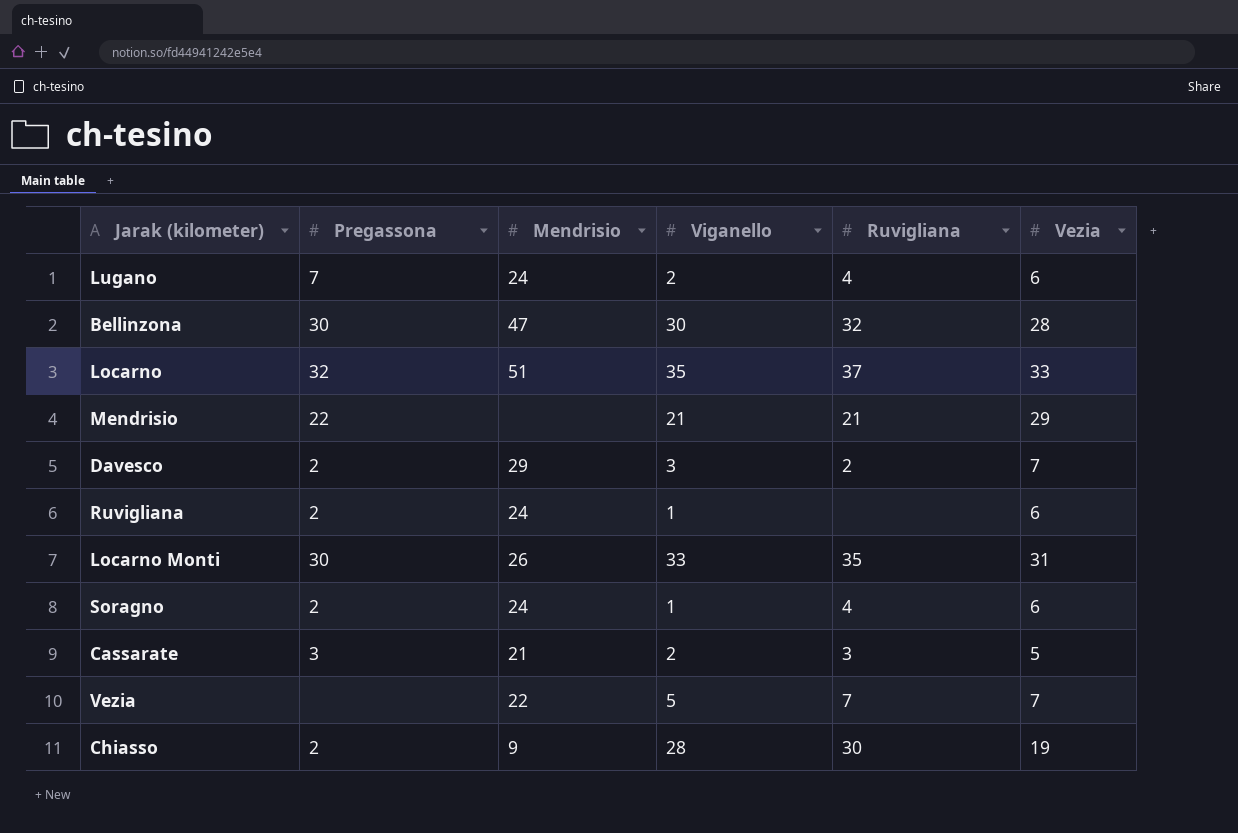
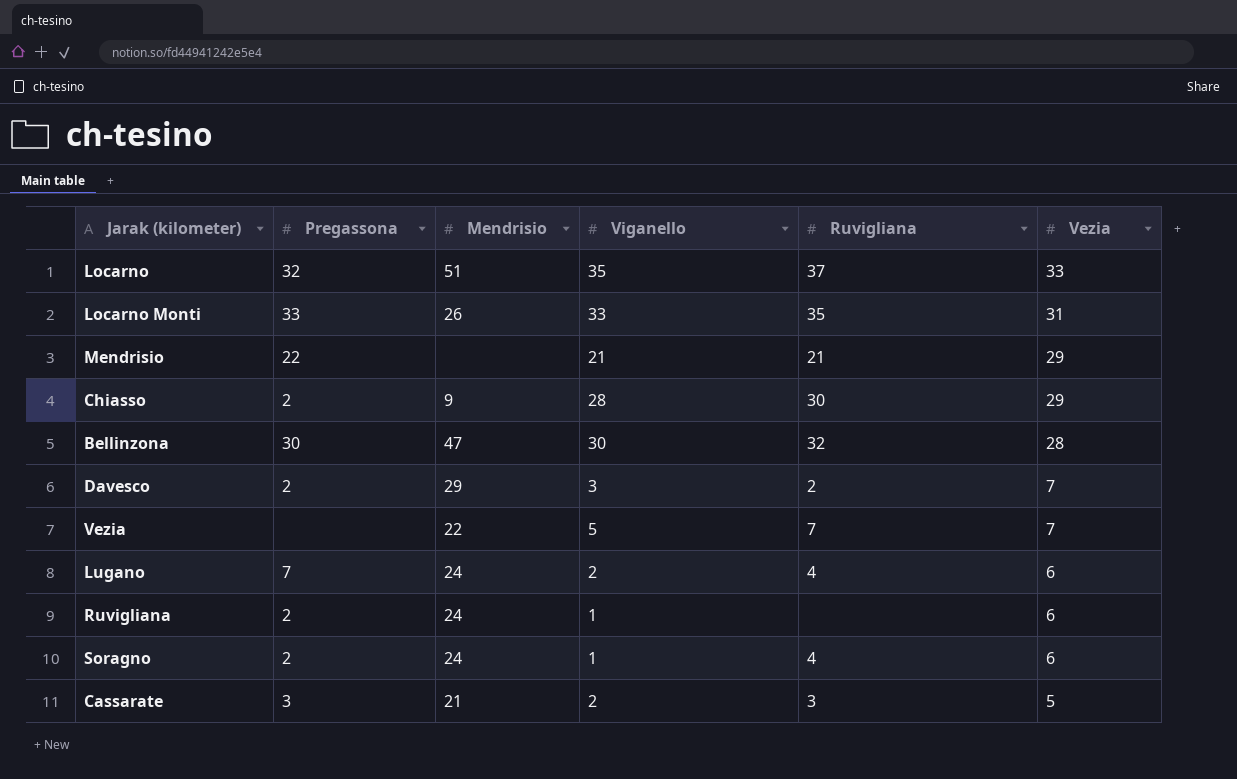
row order: none -> Vezia descending
Locarno Monti | Pregassona: 30 -> 33
Chiasso | Vezia: 19 -> 29

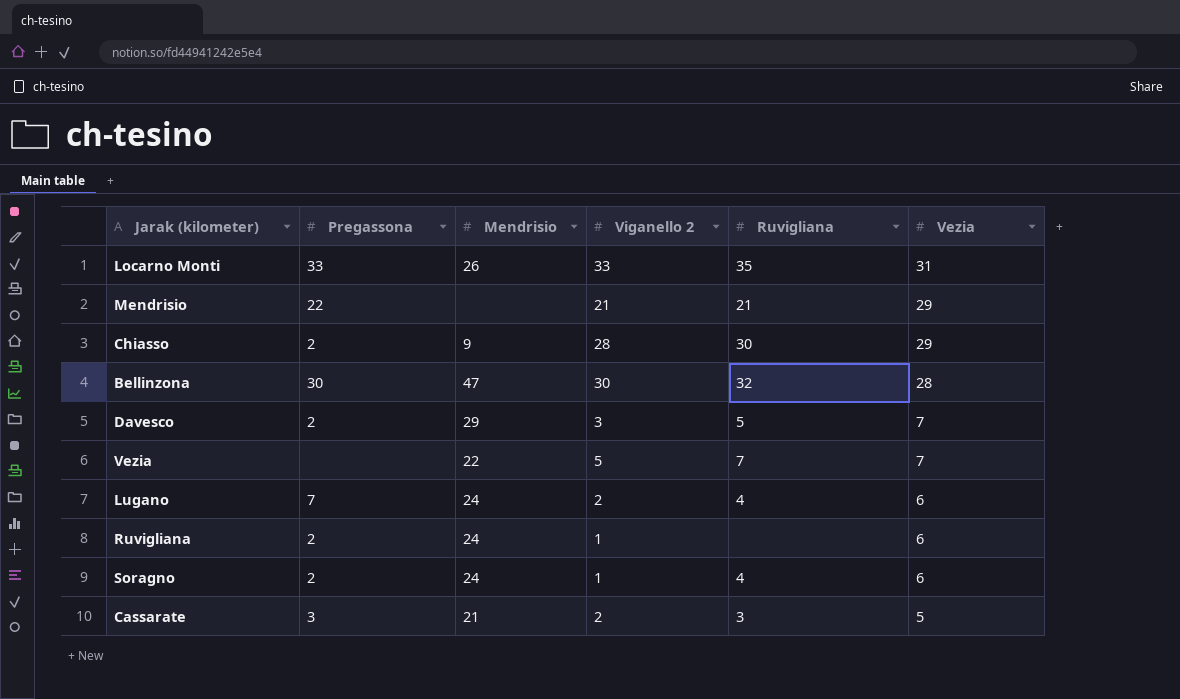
column name: Viganello -> Viganello 2
row Locarno: 32 | 51 | 35 | 37 | 33 -> none
Davesco | Ruvigliana: 2 -> 5

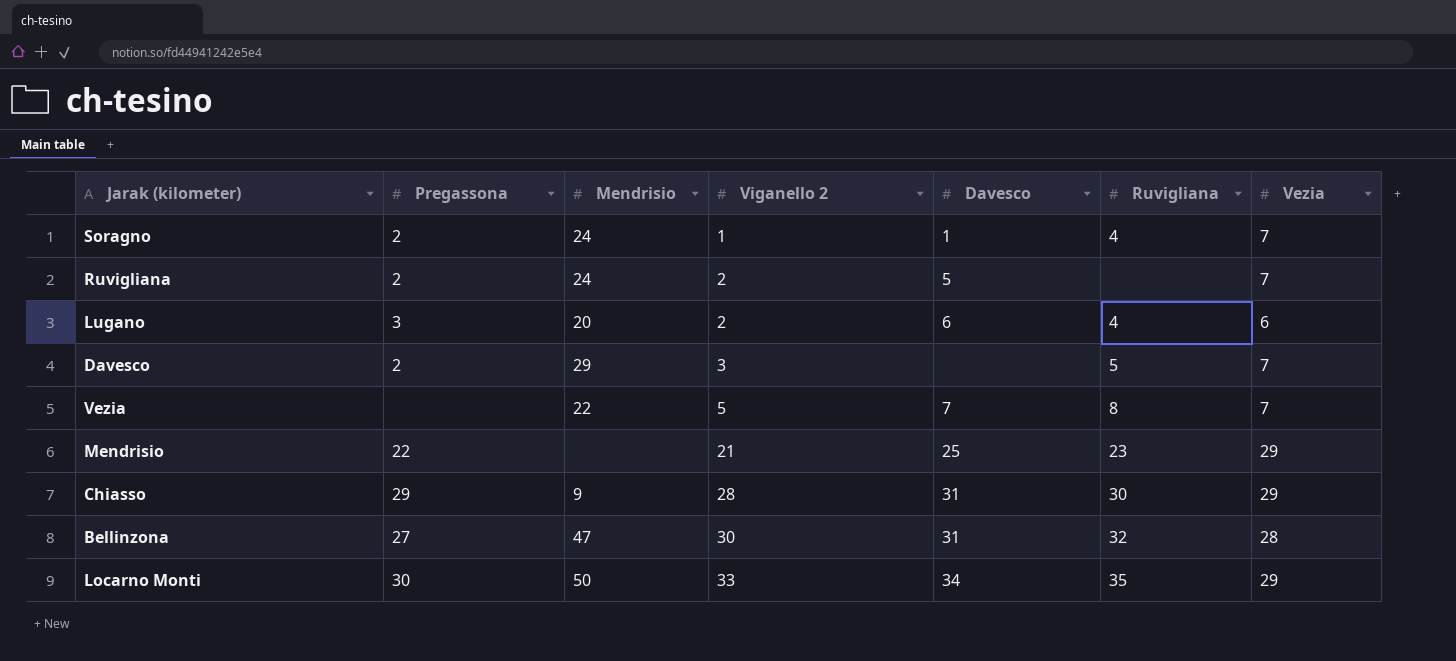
row order: Vezia descending -> Viganello 2 ascending
column Davesco | position: none -> 5
row Cassarate: 3 | 21 | 2 | 3 | 5 -> none
Soragno | Vezia: 6 -> 7
Ruvigliana | Viganello 2: 1 -> 2
Ruvigliana | Vezia: 6 -> 7
Lugano | Pregassona: 7 -> 3
Lugano | Mendrisio: 24 -> 20
Vezia | Ruvigliana: 7 -> 8
Mendrisio | Ruvigliana: 21 -> 23
Chiasso | Pregassona: 2 -> 29
Bellinzona | Pregassona: 30 -> 27
Locarno Monti | Pregassona: 33 -> 30
Locarno Monti | Mendrisio: 26 -> 50
Locarno Monti | Vezia: 31 -> 29

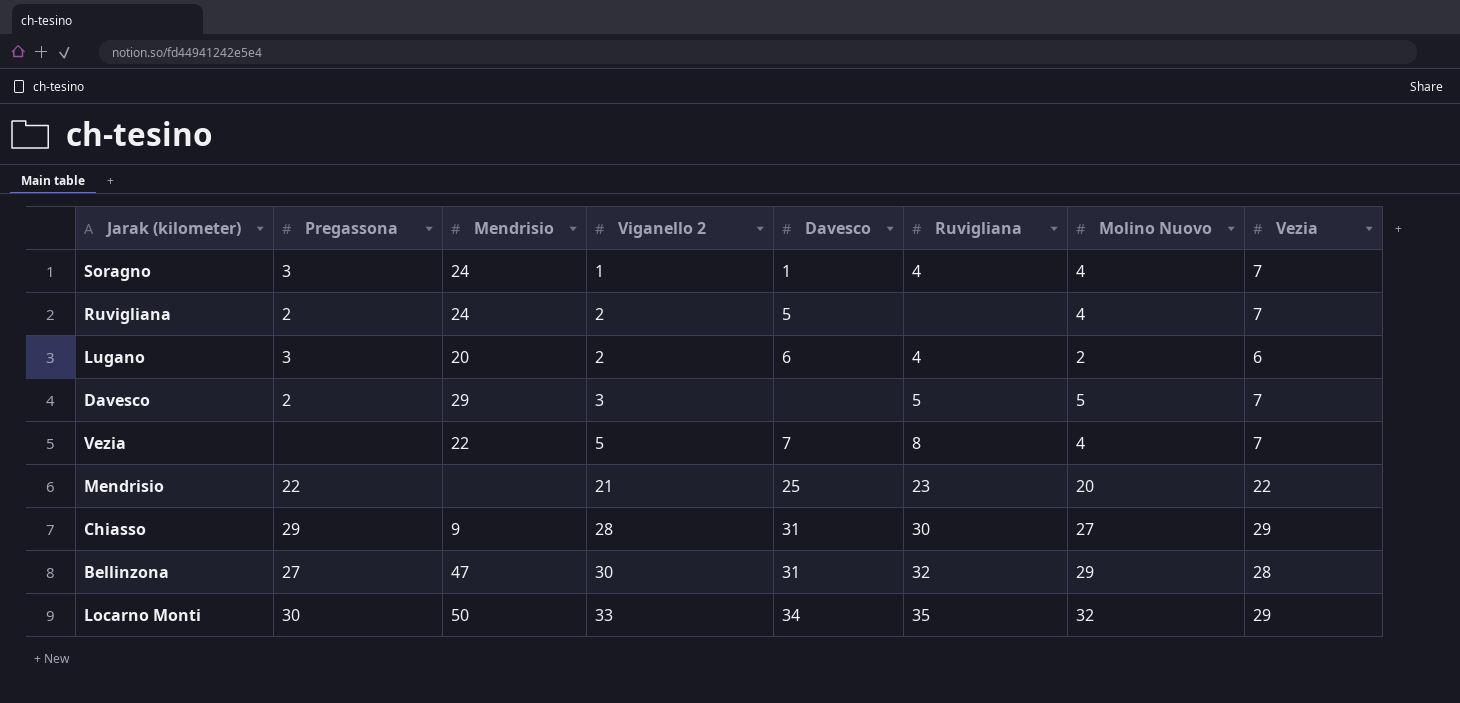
column Molino Nuovo | position: none -> 7
Soragno | Pregassona: 2 -> 3
Mendrisio | Vezia: 29 -> 22

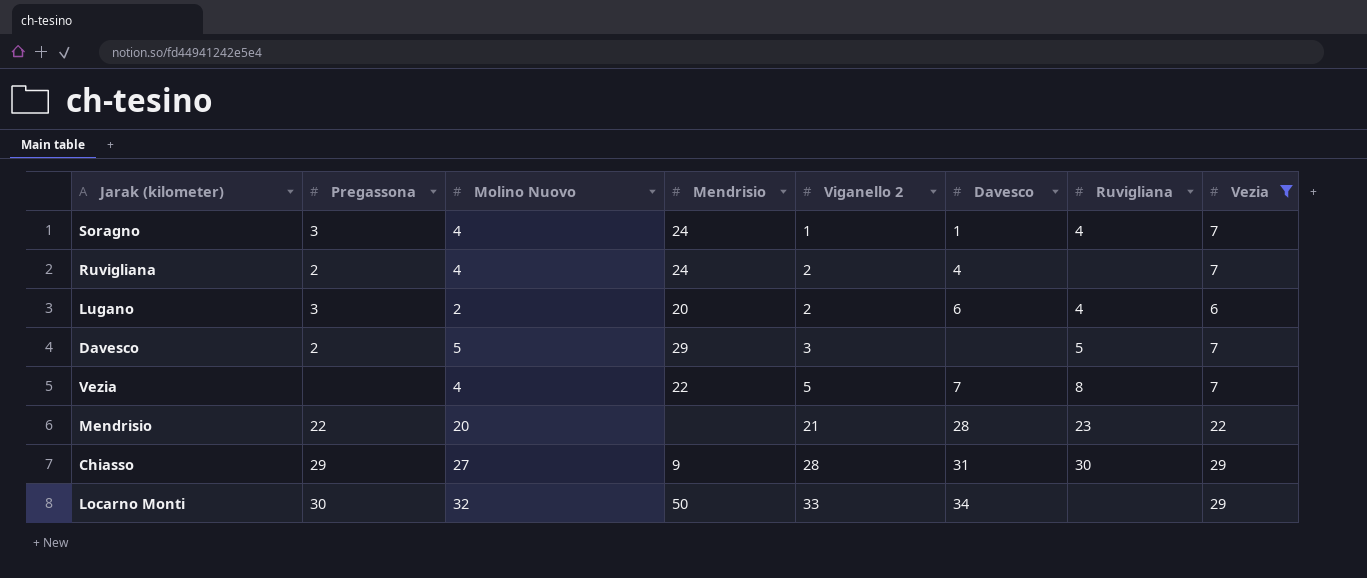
filter: none -> Vezia != 28
column Molino Nuovo | position: 7 -> 3
Ruvigliana | Davesco: 5 -> 4
Mendrisio | Davesco: 25 -> 28
Locarno Monti | Ruvigliana: 35 -> none

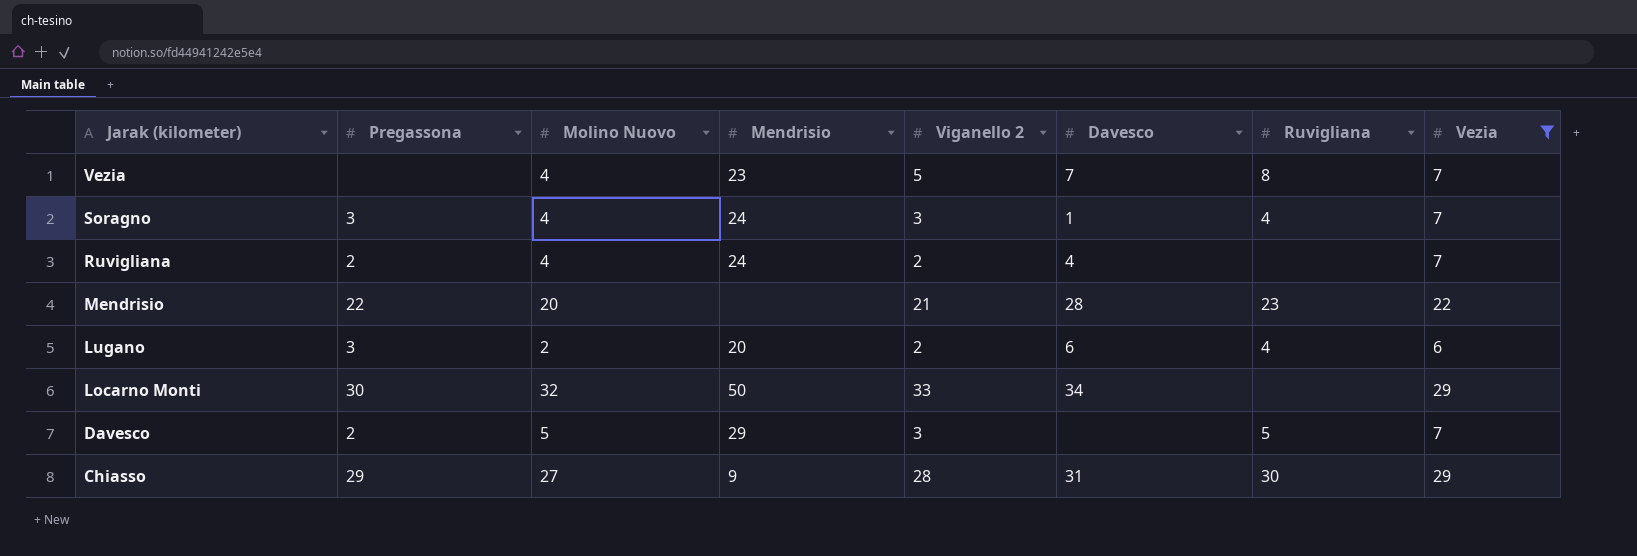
row order: Viganello 2 ascending -> Jarak (kilometer) descending
Vezia | Mendrisio: 22 -> 23
Soragno | Viganello 2: 1 -> 3

